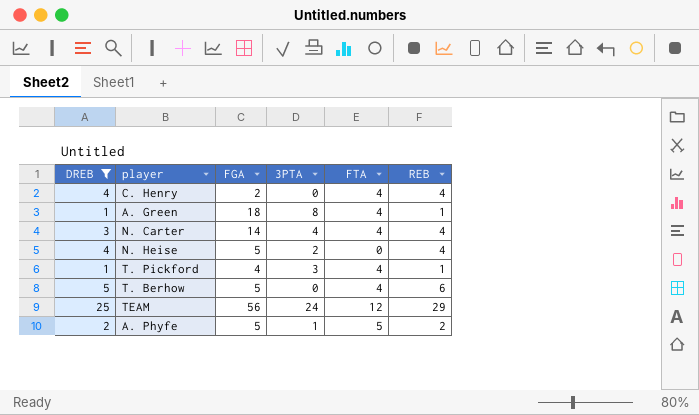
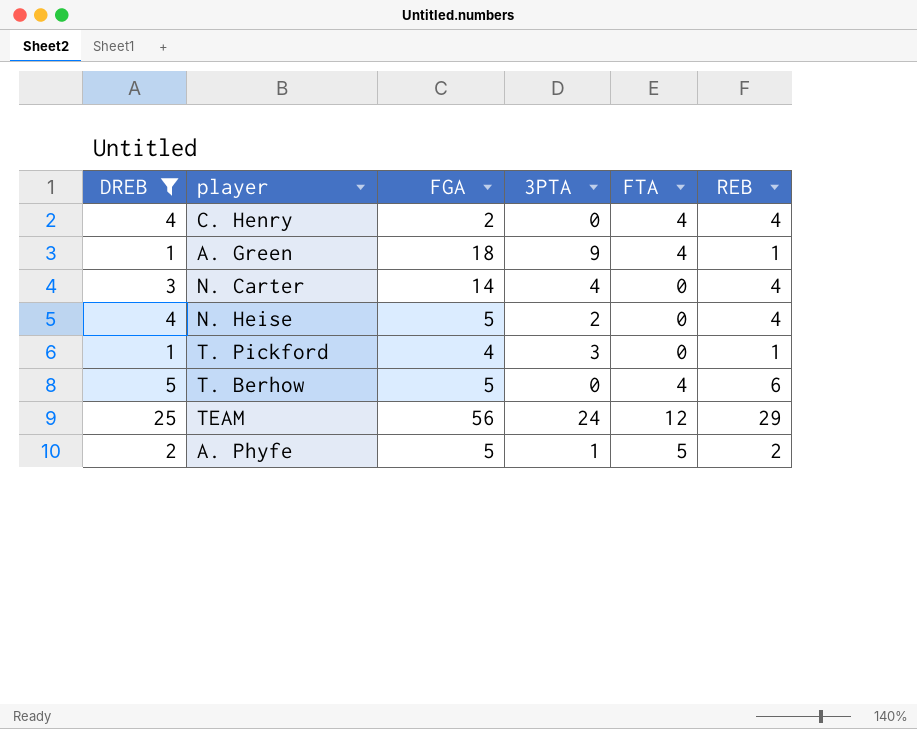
A. Green | 3PTA: 8 -> 9
N. Carter | FTA: 4 -> 0
T. Pickford | FTA: 4 -> 0

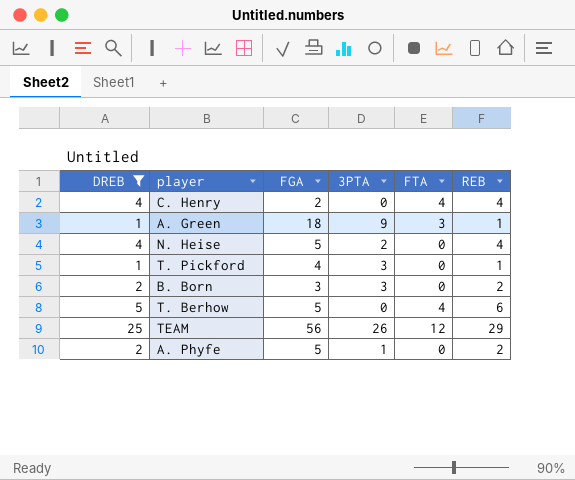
row N. Carter: 3 | 14 | 4 | 0 | 4 -> none
A. Green | FTA: 4 -> 3
row B. Born: none -> 2 | 3 | 3 | 0 | 2
TEAM | 3PTA: 24 -> 26
A. Phyfe | FTA: 5 -> 0

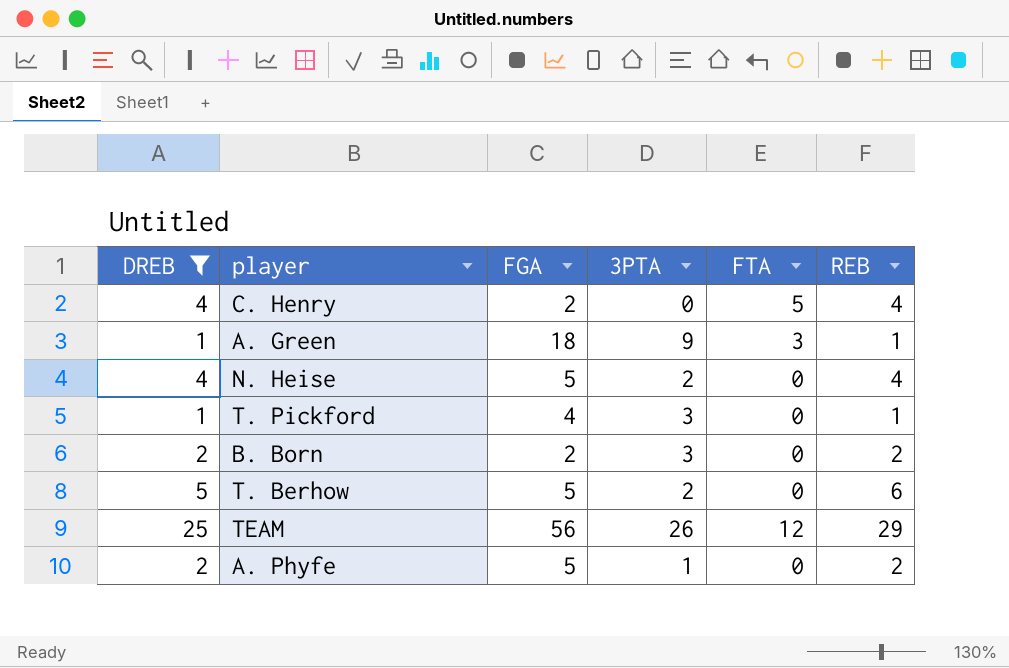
C. Henry | FTA: 4 -> 5
B. Born | FGA: 3 -> 2
T. Berhow | 3PTA: 0 -> 2
T. Berhow | FTA: 4 -> 0

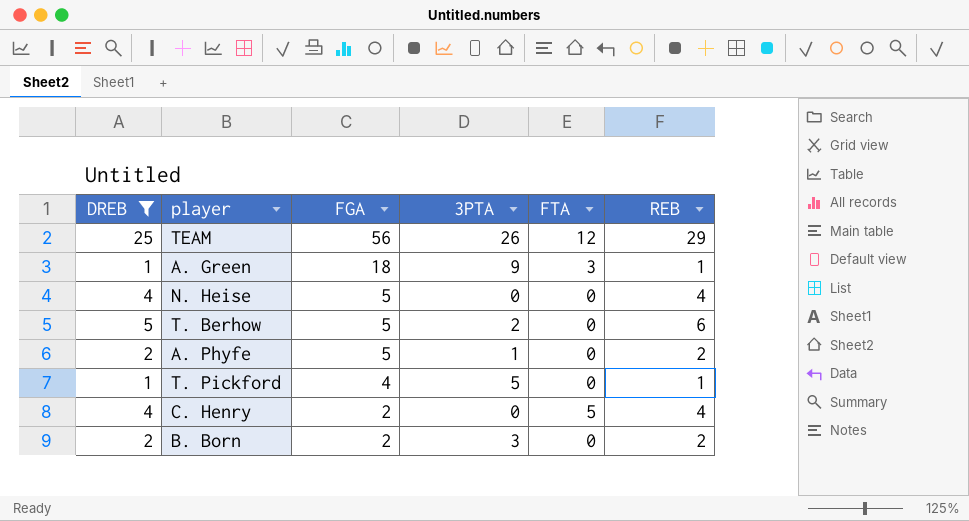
row order: none -> FGA descending
N. Heise | 3PTA: 2 -> 0
T. Pickford | 3PTA: 3 -> 5

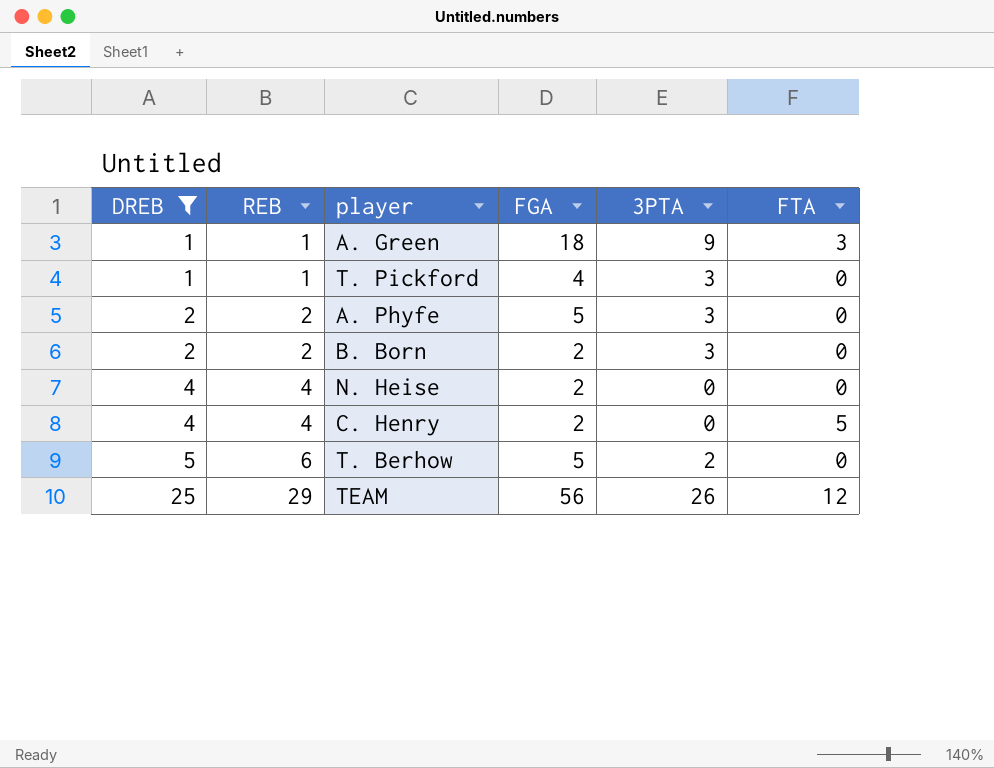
row order: FGA descending -> DREB ascending
column REB | position: 6 -> 2
T. Pickford | 3PTA: 5 -> 3
A. Phyfe | 3PTA: 1 -> 3
N. Heise | FGA: 5 -> 2

